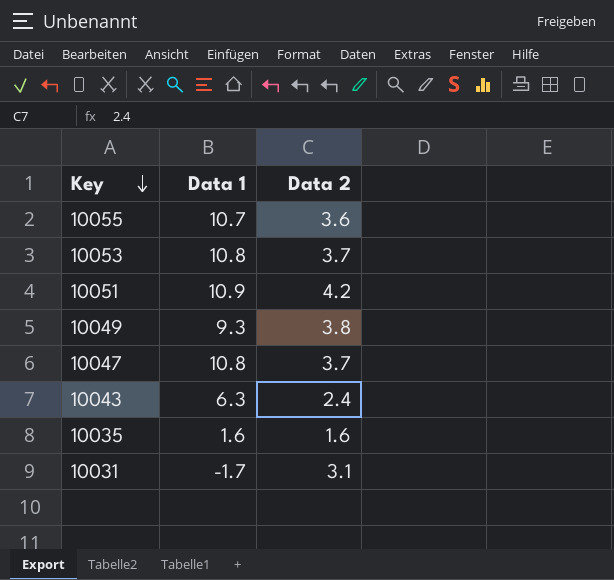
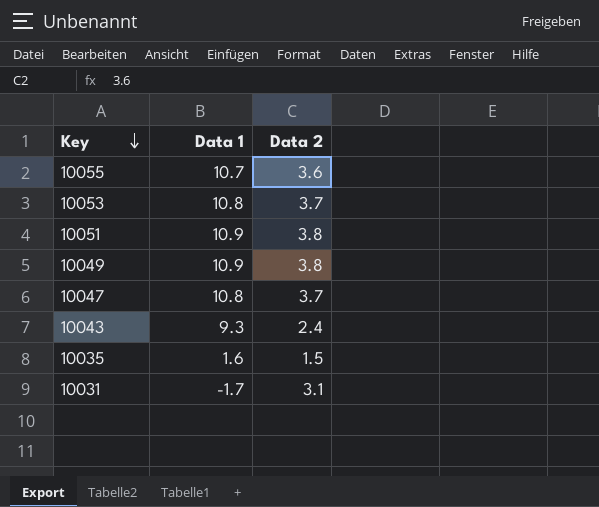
10051 | Data 2: 4.2 -> 3.8
10049 | Data 1: 9.3 -> 10.9
10043 | Data 1: 6.3 -> 9.3
10035 | Data 2: 1.6 -> 1.5

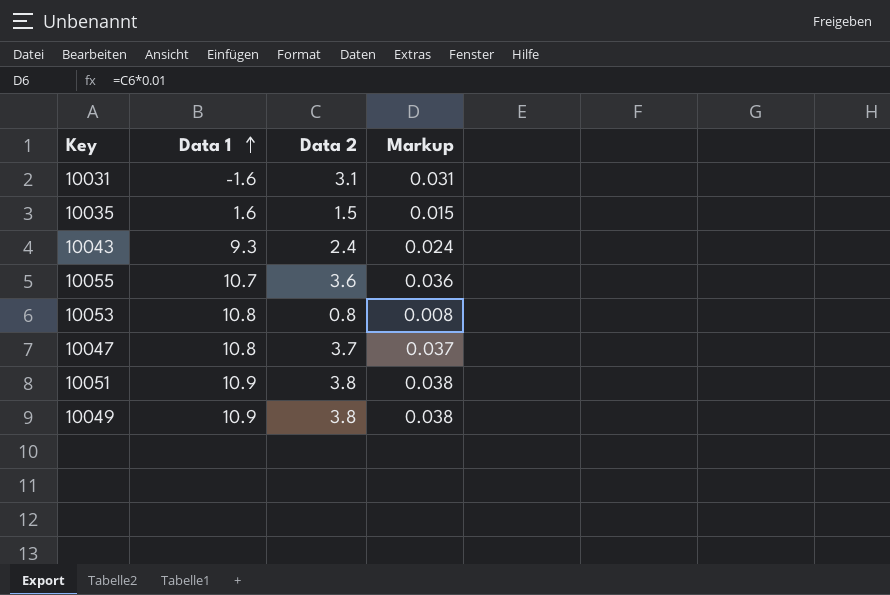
row order: Key descending -> Data 1 ascending
column Markup | formula: none -> [Data 2] * 0.01
10031 | Data 1: -1.7 -> -1.6
10053 | Data 2: 3.7 -> 0.8

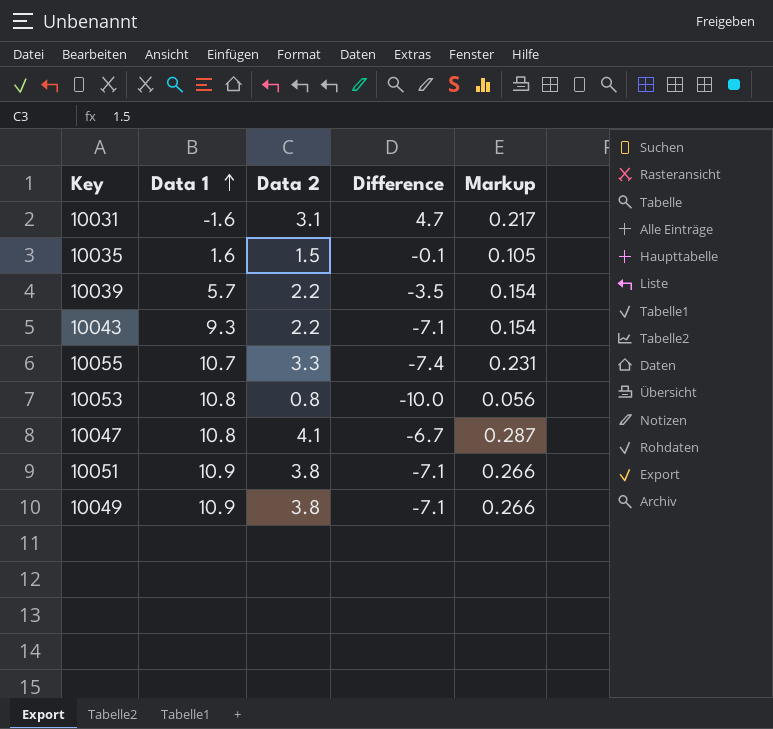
column Difference | formula: none -> [Data 2] - [Data 1]
column Markup | formula: [Data 2] * 0.01 -> [Data 2] * 0.07
row 10039: none -> 5.7 | 2.2 | -3.5 | 0.154
10043 | Data 2: 2.4 -> 2.2
10055 | Data 2: 3.6 -> 3.3
10047 | Data 2: 3.7 -> 4.1

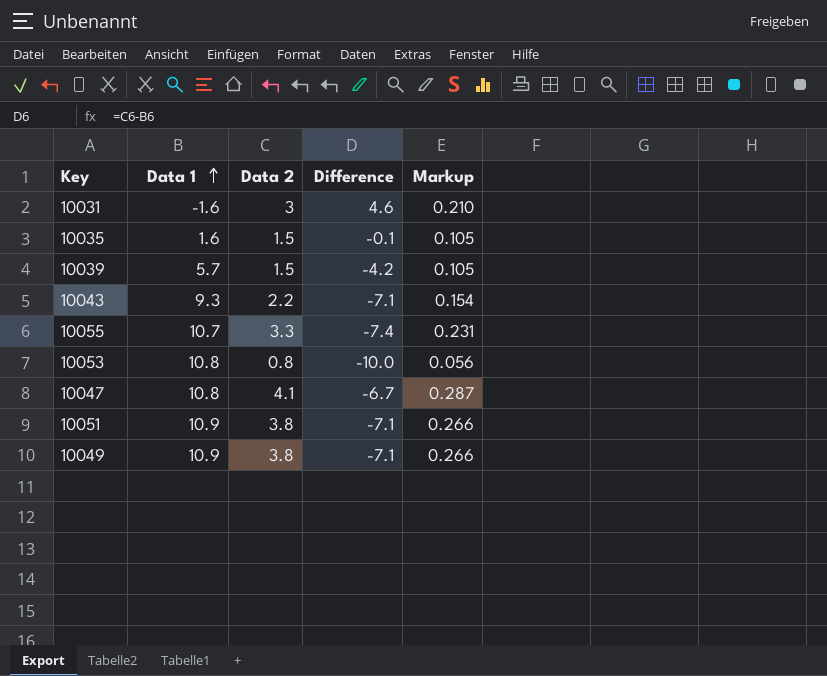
10031 | Data 2: 3.1 -> 3
10031 | Difference: 4.7 -> 4.6
10031 | Markup: 0.217 -> 0.210
10039 | Data 2: 2.2 -> 1.5
10039 | Difference: -3.5 -> -4.2
10039 | Markup: 0.154 -> 0.105

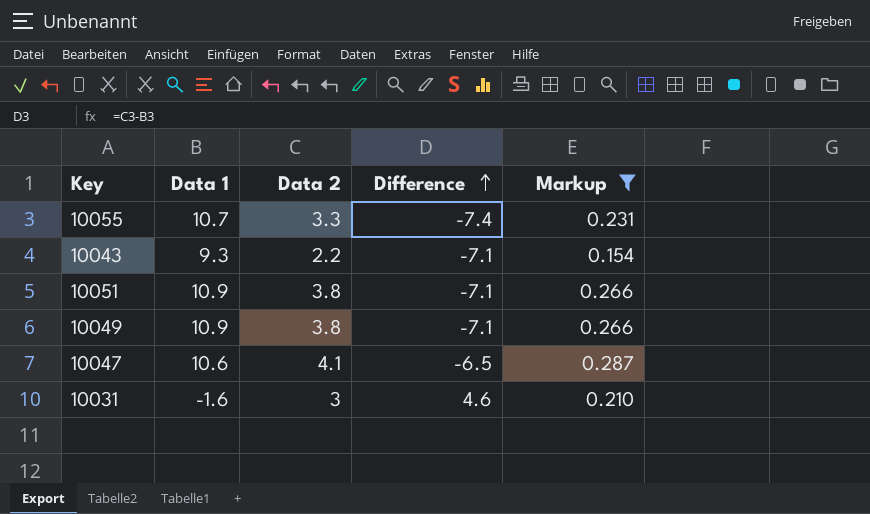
filter: none -> Markup >= 0.154
row order: Data 1 ascending -> Difference ascending
10047 | Data 1: 10.8 -> 10.6
10047 | Difference: -6.7 -> -6.5

